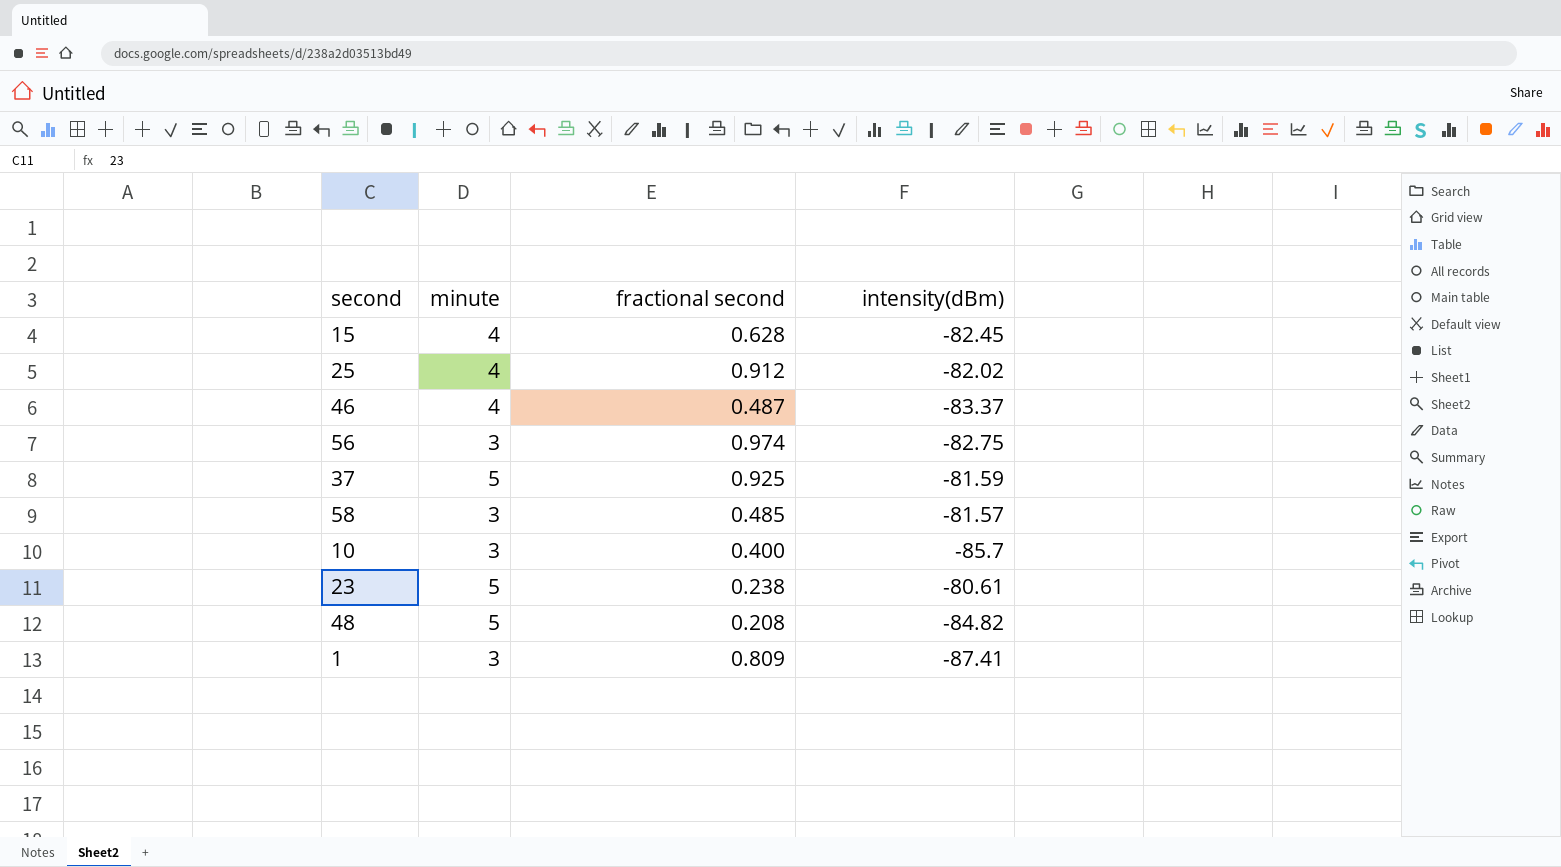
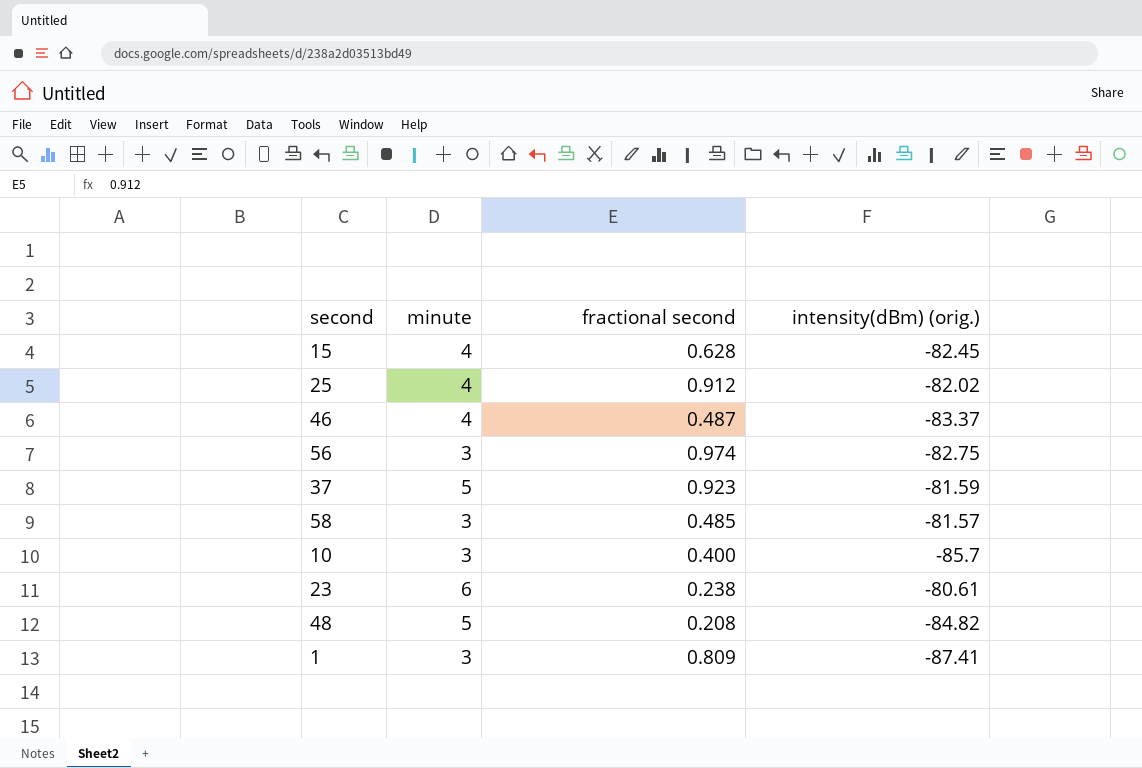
column name: intensity(dBm) -> intensity(dBm) (orig.)
37 | fractional second: 0.925 -> 0.923
23 | minute: 5 -> 6

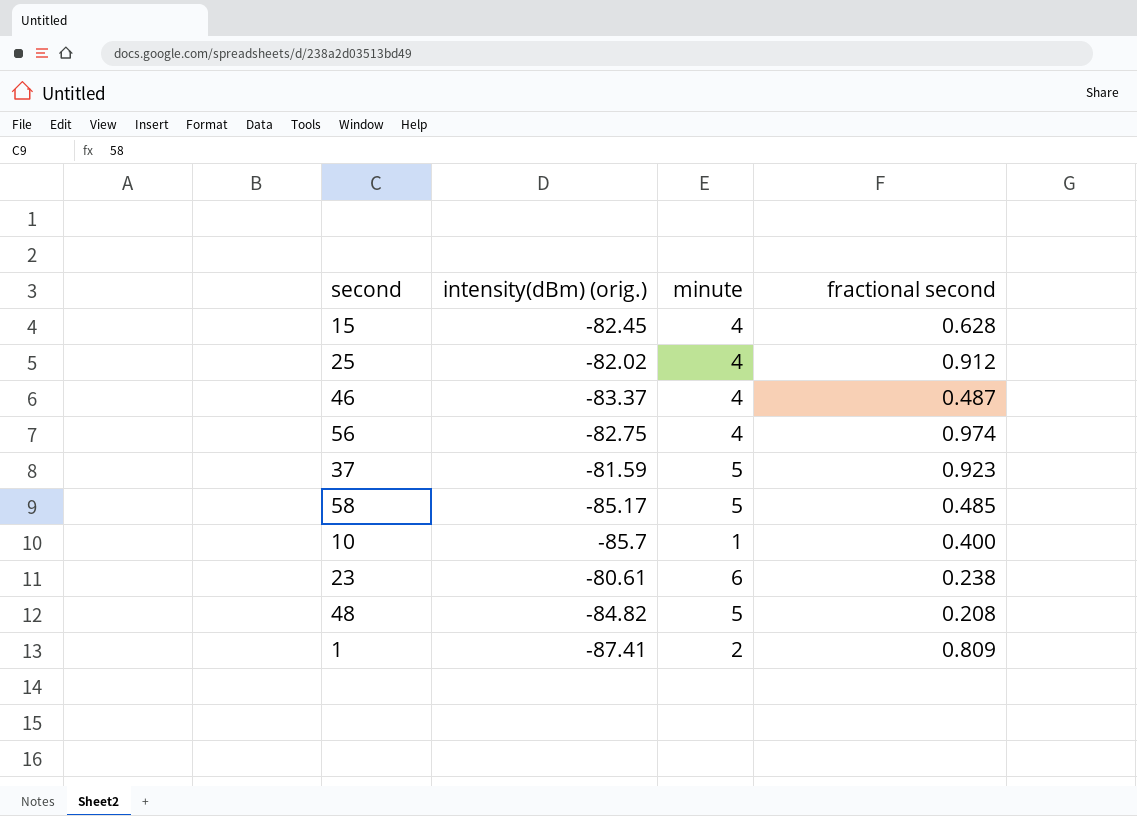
column intensity(dBm) (orig.) | position: 4 -> 2
56 | minute: 3 -> 4
58 | intensity(dBm) (orig.): -81.57 -> -85.17
58 | minute: 3 -> 5
10 | minute: 3 -> 1
1 | minute: 3 -> 2

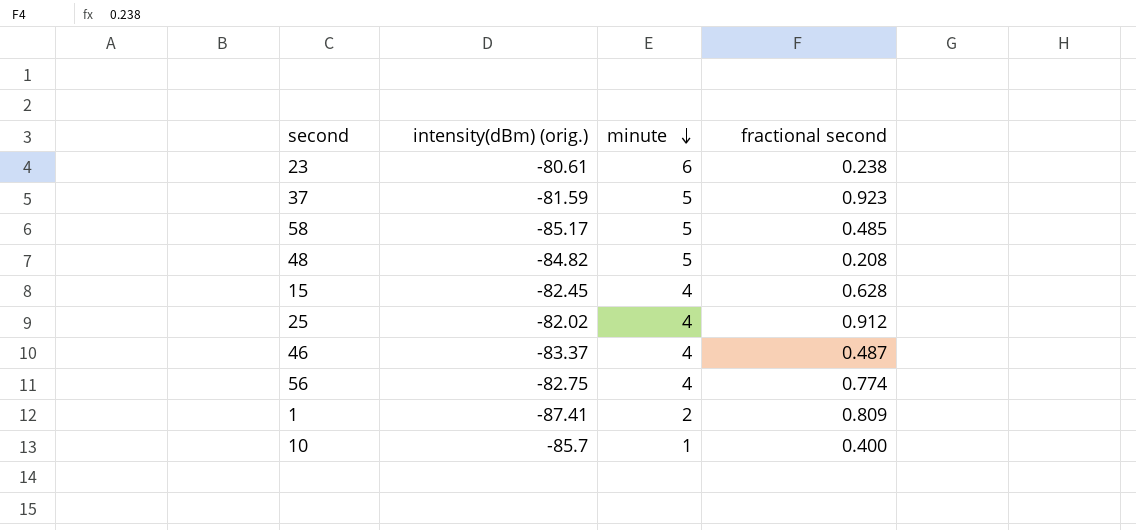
row order: none -> minute descending
56 | fractional second: 0.974 -> 0.774

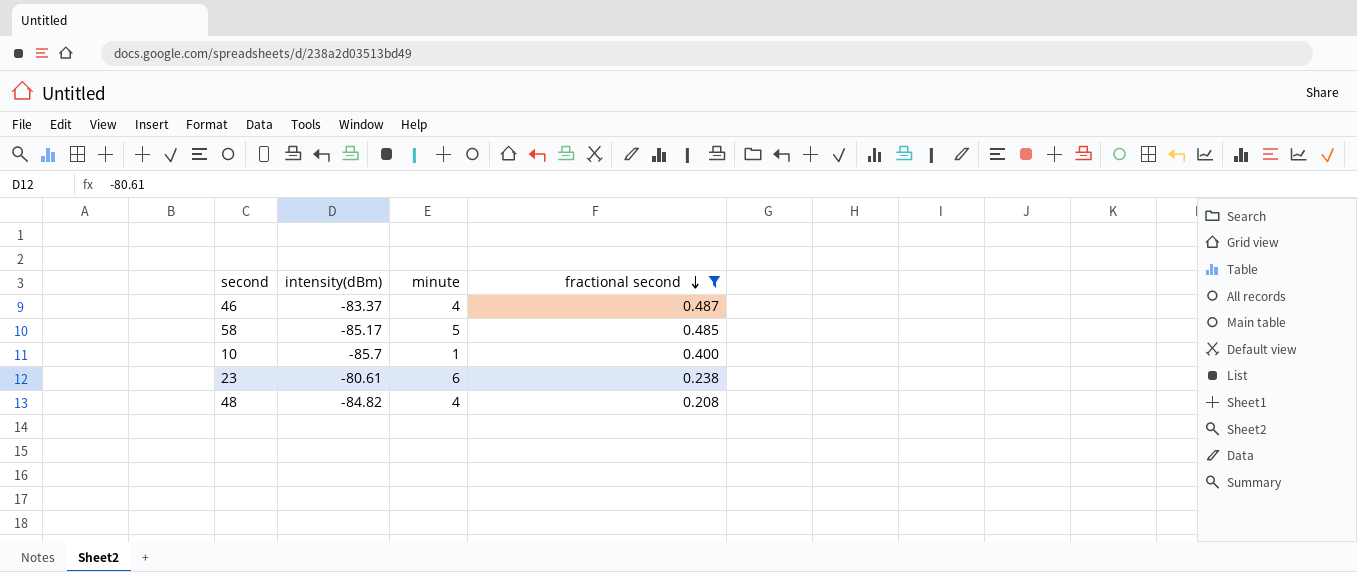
filter: none -> fractional second <= 0.487
row order: minute descending -> fractional second descending
column name: intensity(dBm) (orig.) -> intensity(dBm)
48 | minute: 5 -> 4

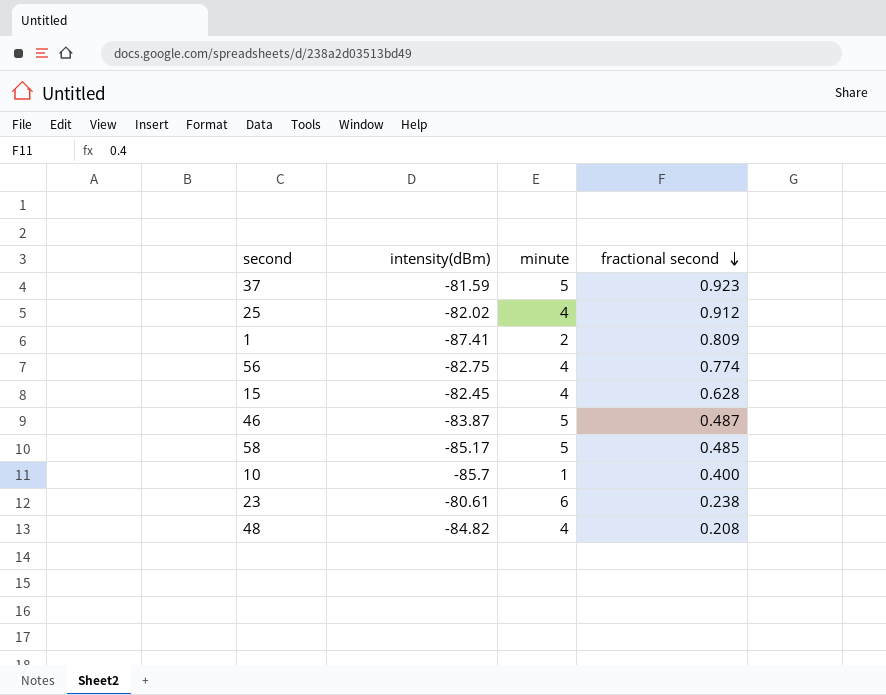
filter: fractional second <= 0.487 -> none
46 | intensity(dBm): -83.37 -> -83.87
46 | minute: 4 -> 5

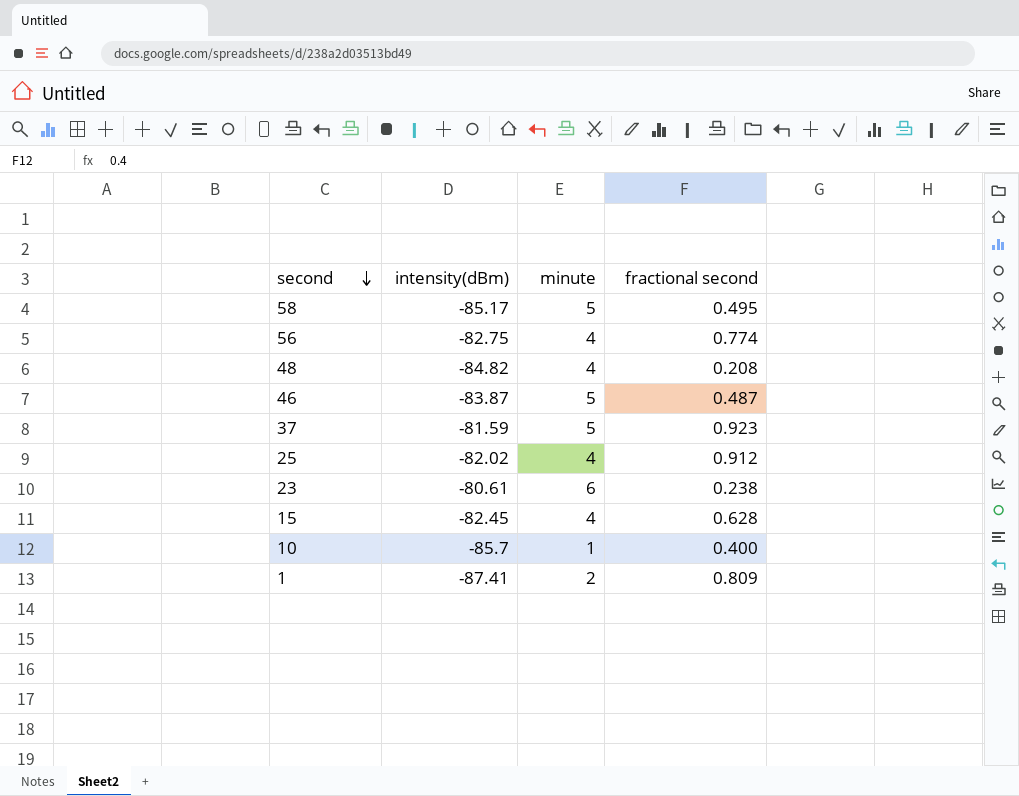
row order: fractional second descending -> second descending
58 | fractional second: 0.485 -> 0.495

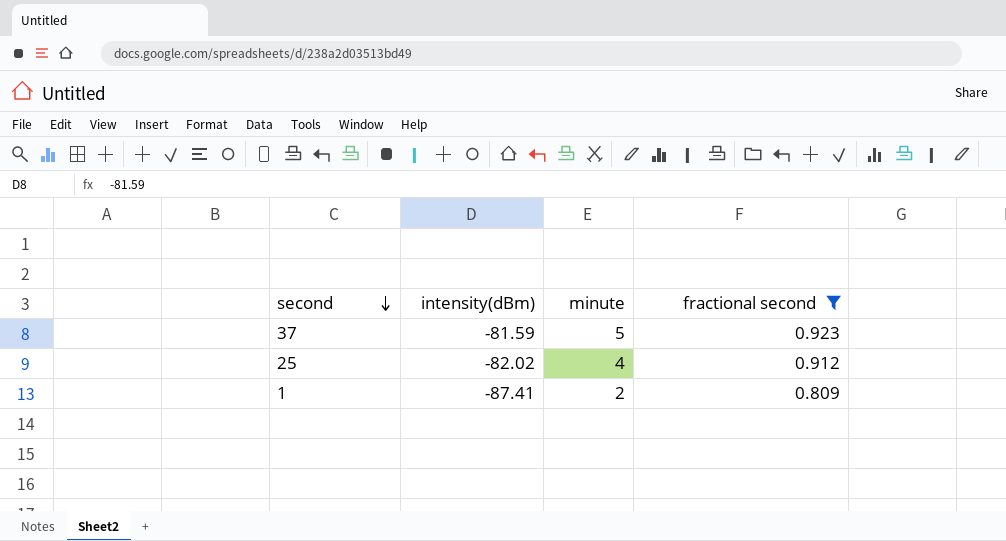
filter: none -> fractional second >= 0.809

